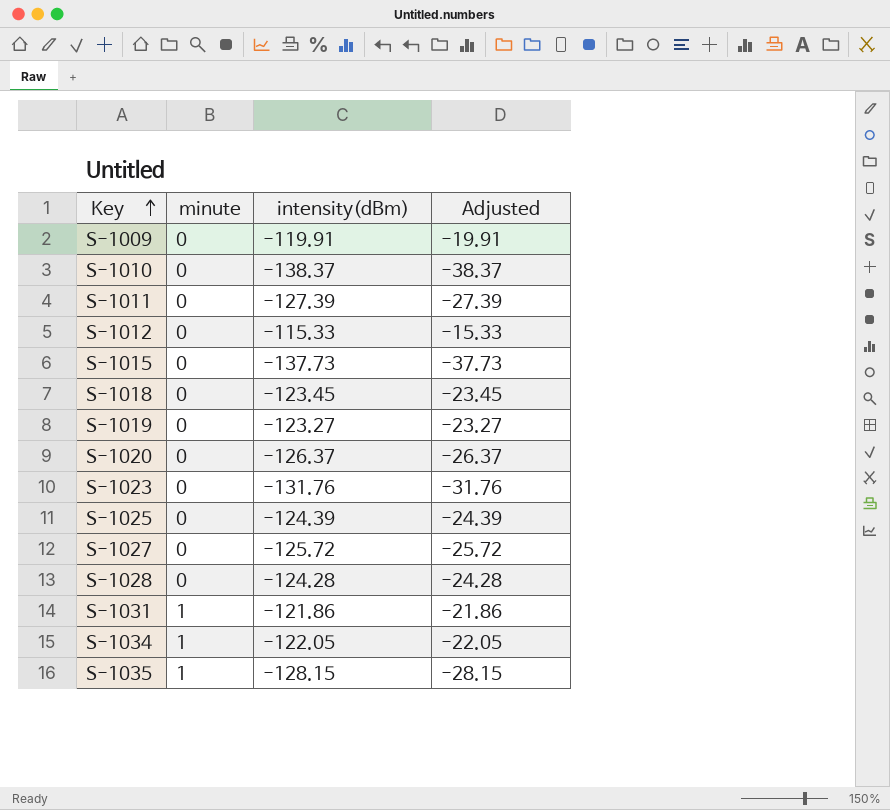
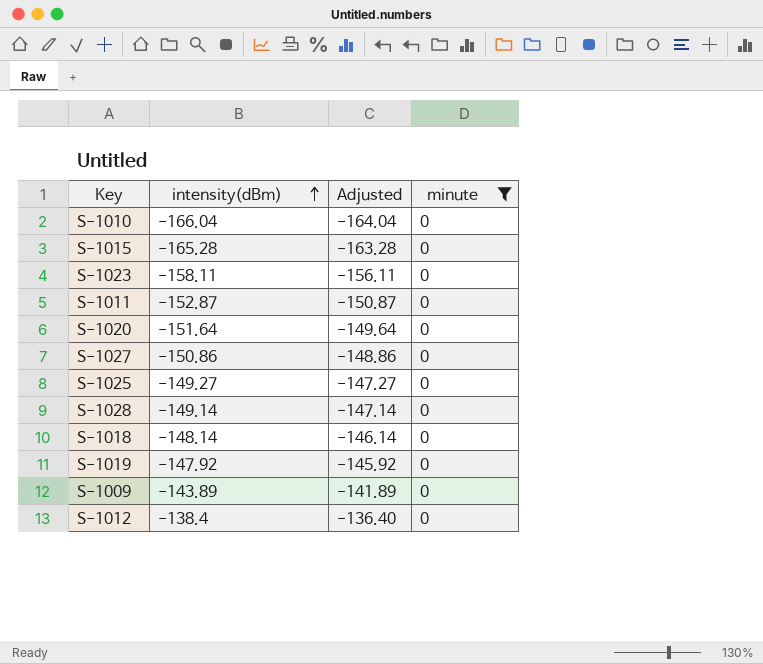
filter: none -> minute = 0
row order: Key ascending -> intensity(dBm) ascending
column Adjusted | formula: [intensity(dBm)] + 100 -> [intensity(dBm)] + 2
column minute | position: 2 -> 4
S-1010 | intensity(dBm): -138.37 -> -166.04
S-1015 | intensity(dBm): -137.73 -> -165.28
S-1023 | intensity(dBm): -131.76 -> -158.11
S-1011 | intensity(dBm): -127.39 -> -152.87
S-1020 | intensity(dBm): -126.37 -> -151.64
S-1027 | intensity(dBm): -125.72 -> -150.86
S-1025 | intensity(dBm): -124.39 -> -149.27
S-1028 | intensity(dBm): -124.28 -> -149.14
S-1018 | intensity(dBm): -123.45 -> -148.14
S-1019 | intensity(dBm): -123.27 -> -147.92
S-1009 | intensity(dBm): -119.91 -> -143.89
S-1012 | intensity(dBm): -115.33 -> -138.4

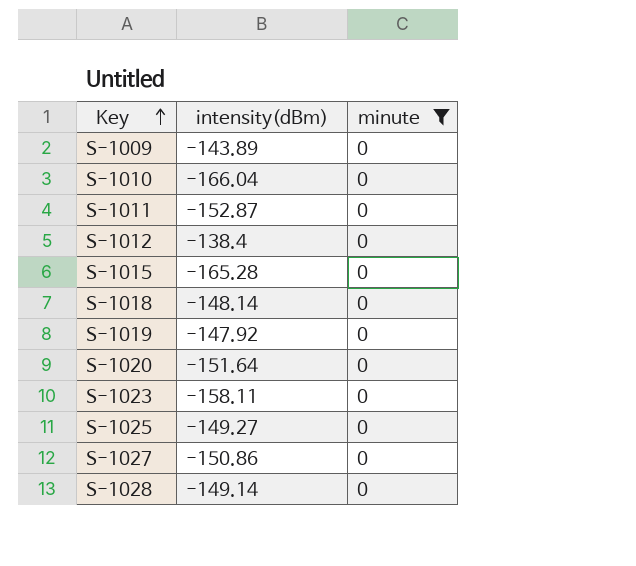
row order: intensity(dBm) ascending -> Key ascending
column Adjusted | formula: [intensity(dBm)] + 2 -> none

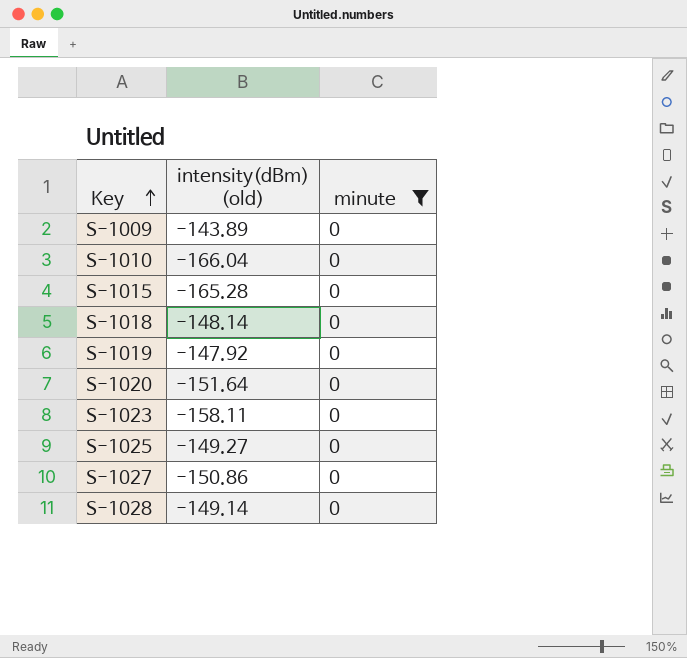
column name: intensity(dBm) -> intensity(dBm) (old)
row S-1011: -152.87 | 0 -> none
row S-1012: -138.4 | 0 -> none

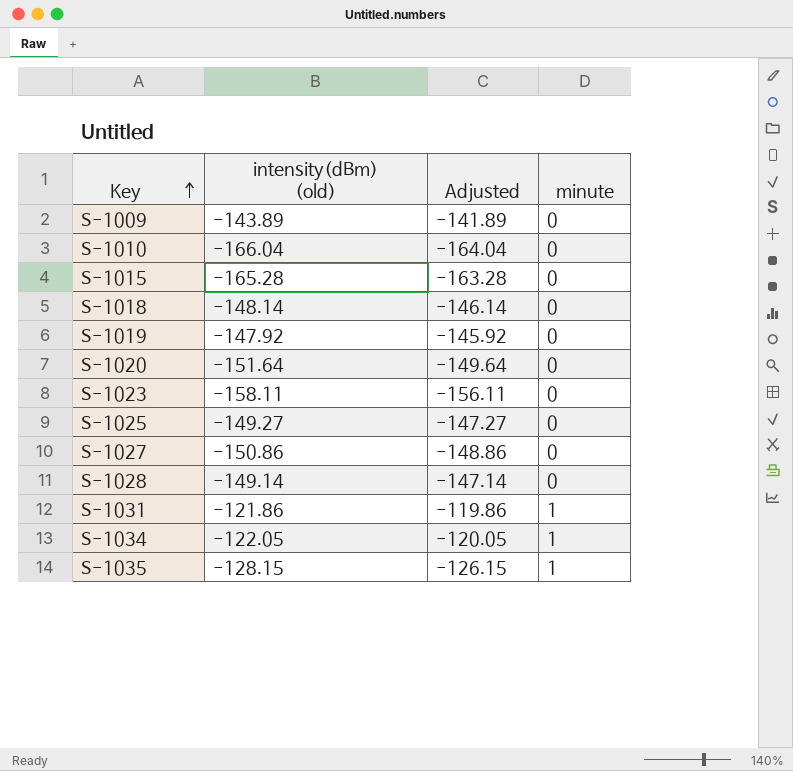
filter: minute = 0 -> none
column Adjusted | formula: none -> [intensity(dBm) (old)] + 2

